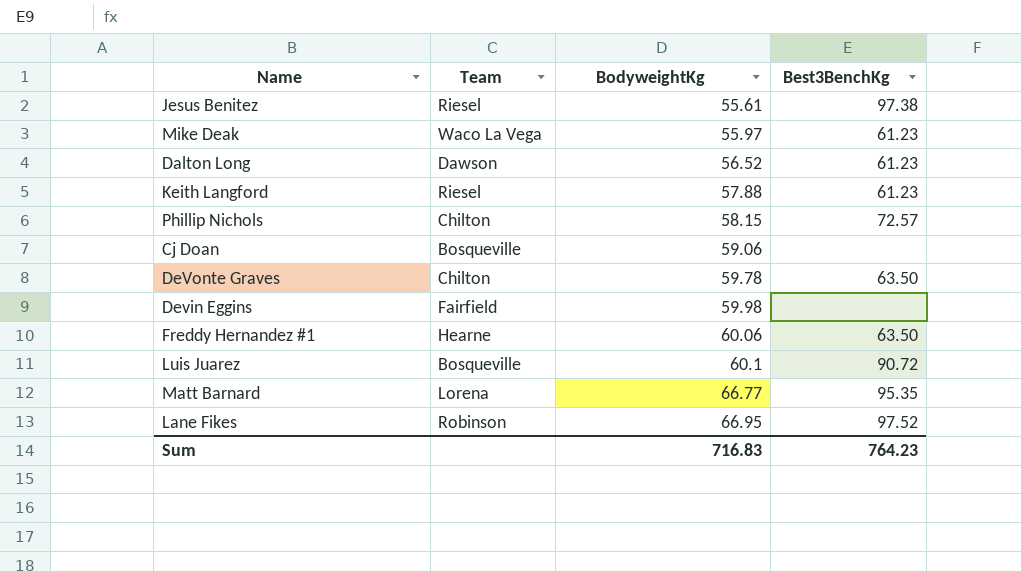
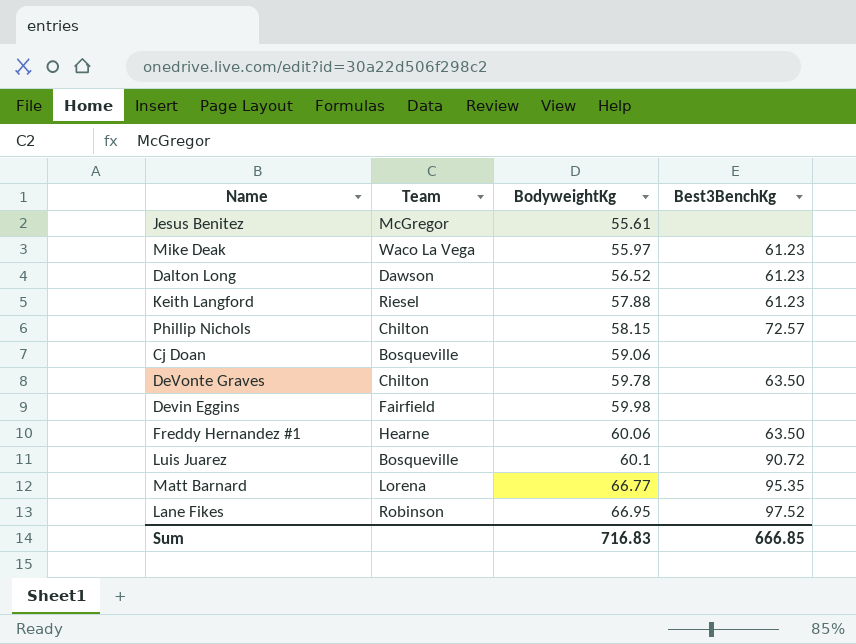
Jesus Benitez | Team: Riesel -> McGregor
Jesus Benitez | Best3BenchKg: 97.38 -> none
Sum | Best3BenchKg: 764.23 -> 666.85

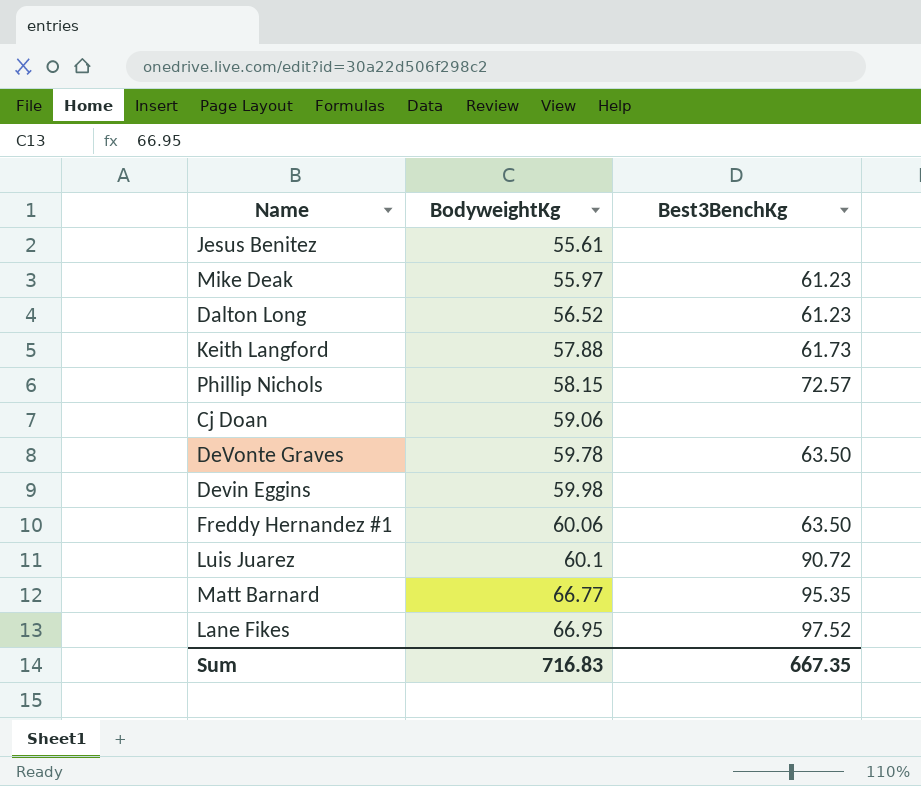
column Team | position: 2 -> none
Keith Langford | Best3BenchKg: 61.23 -> 61.73
Sum | Best3BenchKg: 666.85 -> 667.35

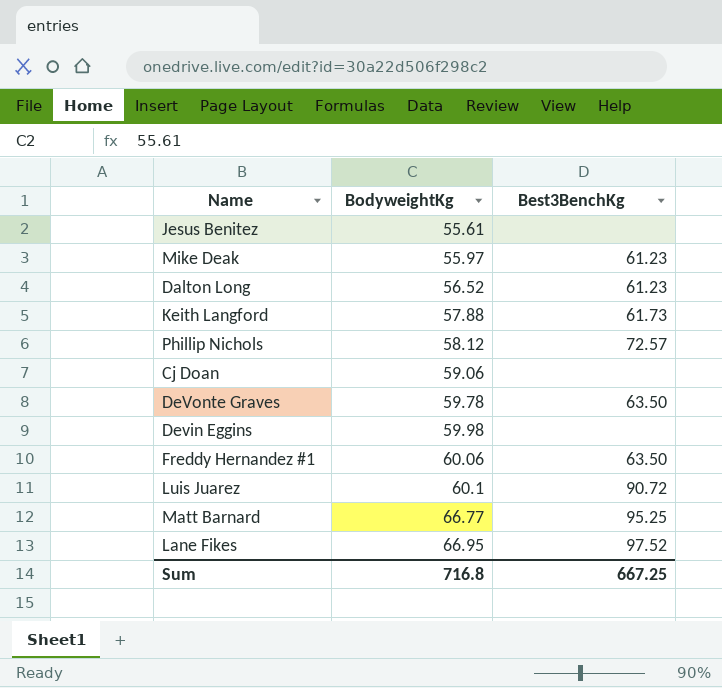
Phillip Nichols | BodyweightKg: 58.15 -> 58.12
Matt Barnard | Best3BenchKg: 95.35 -> 95.25
Sum | BodyweightKg: 716.83 -> 716.8
Sum | Best3BenchKg: 667.35 -> 667.25

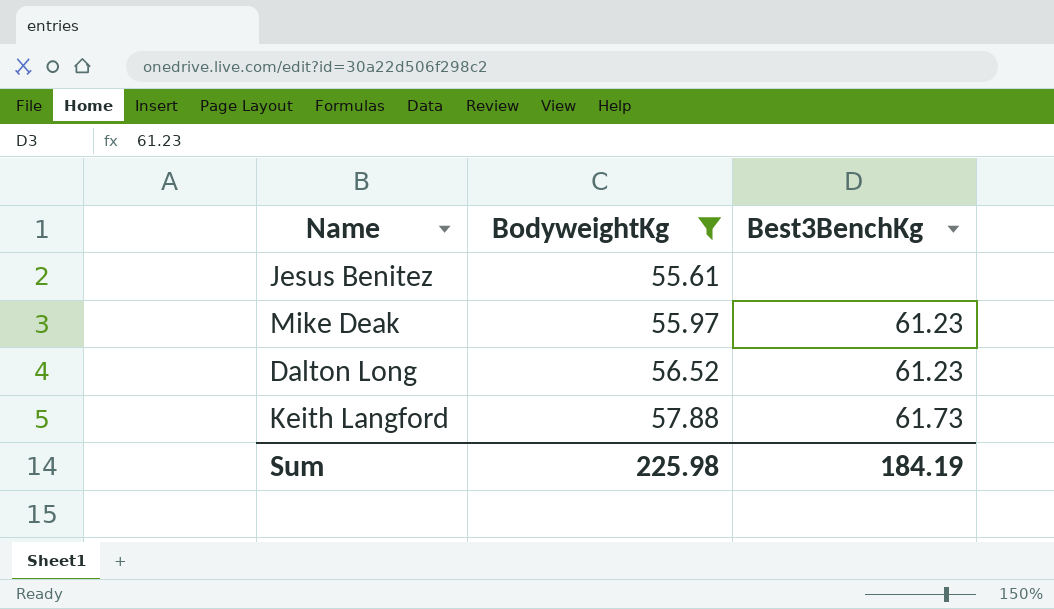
filter: none -> BodyweightKg <= 57.88
Sum | BodyweightKg: 716.8 -> 225.98
Sum | Best3BenchKg: 667.25 -> 184.19

